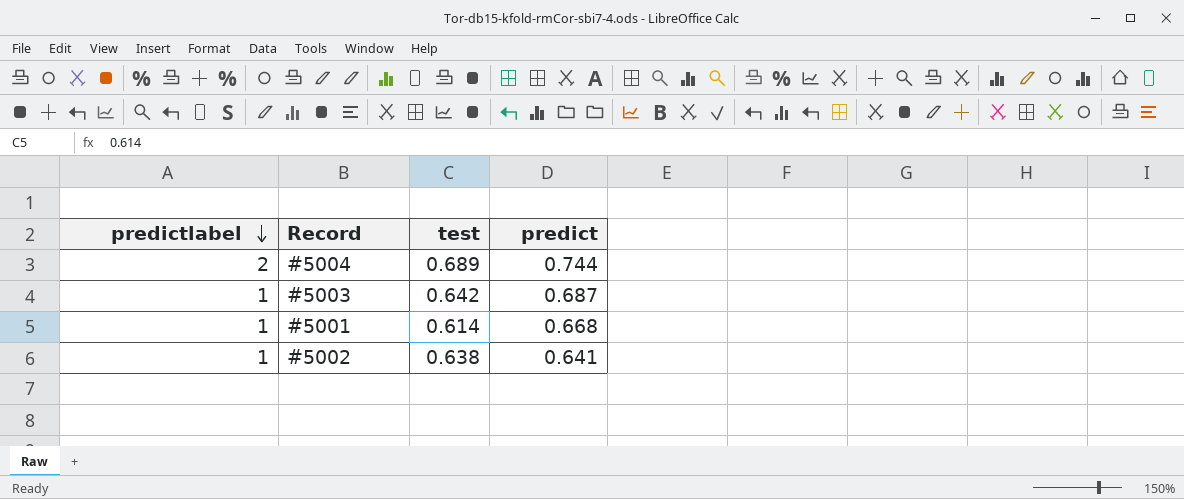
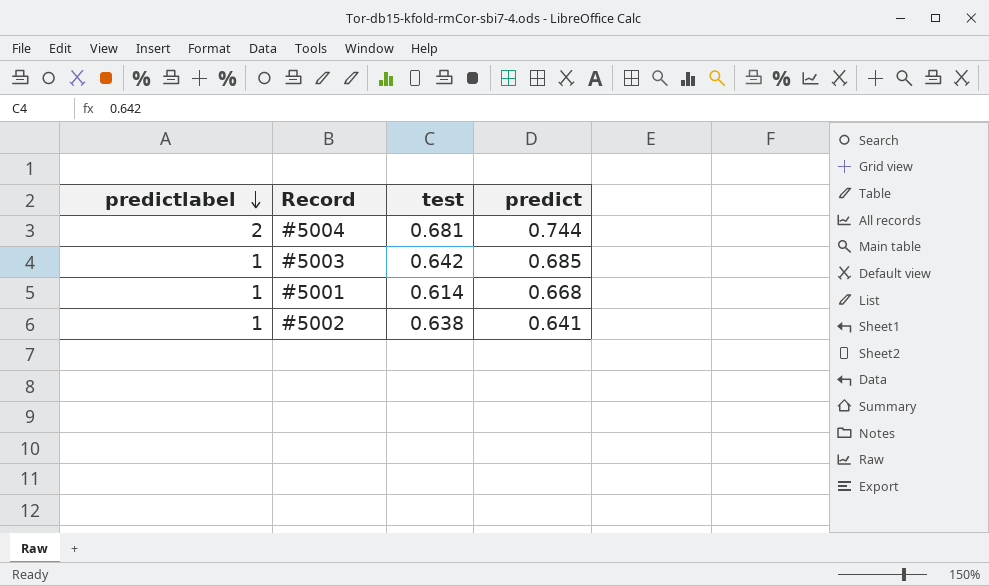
#5004 | test: 0.689 -> 0.681
#5003 | predict: 0.687 -> 0.685

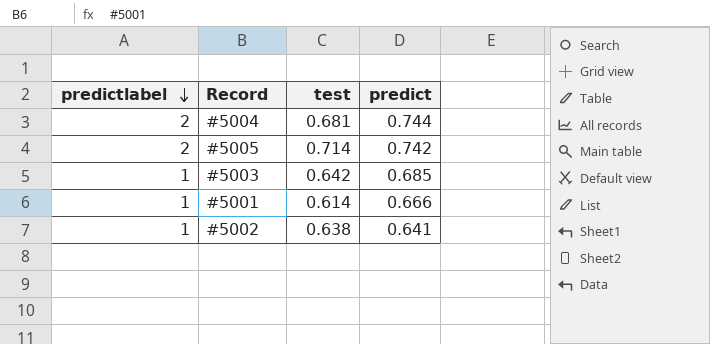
row #5005: none -> 2 | 0.714 | 0.742
#5001 | predict: 0.668 -> 0.666

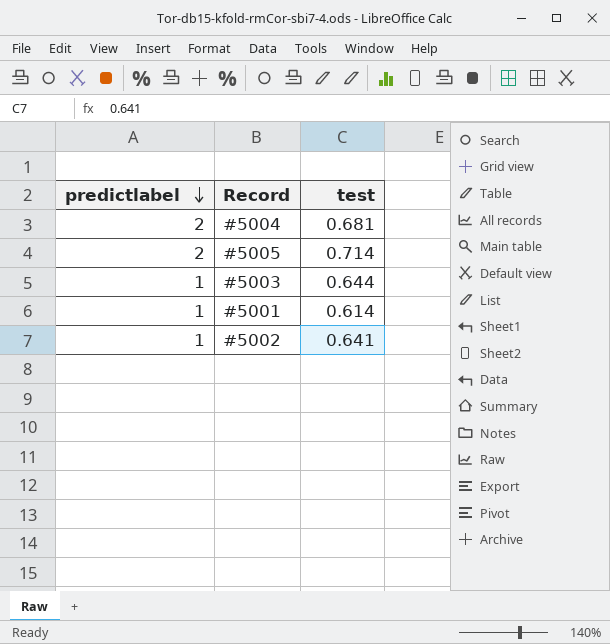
column predict | position: 4 -> none
#5003 | test: 0.642 -> 0.644
#5002 | test: 0.638 -> 0.641

